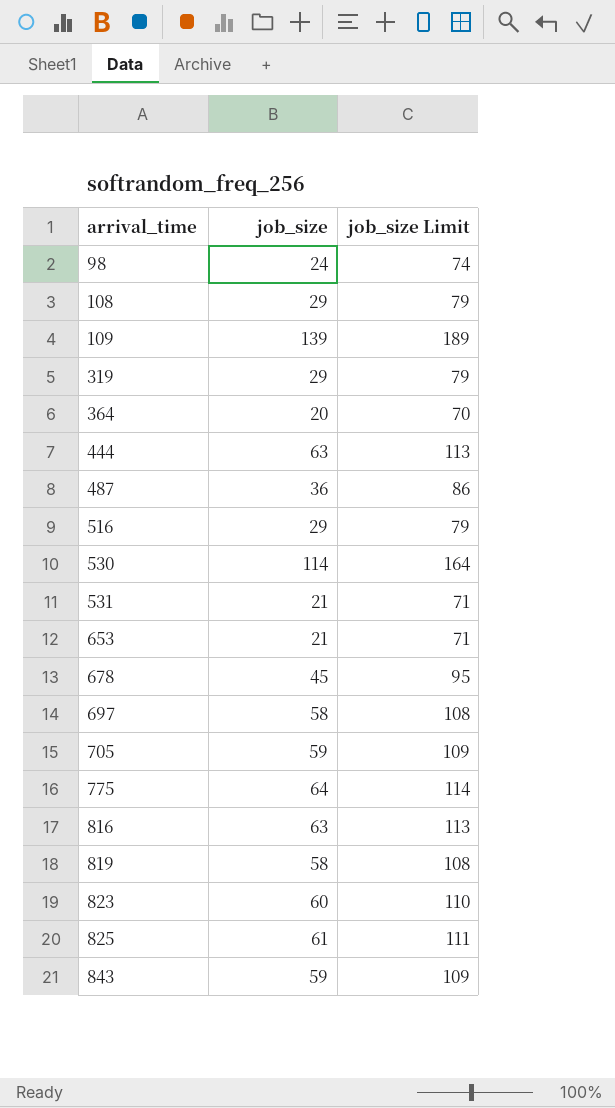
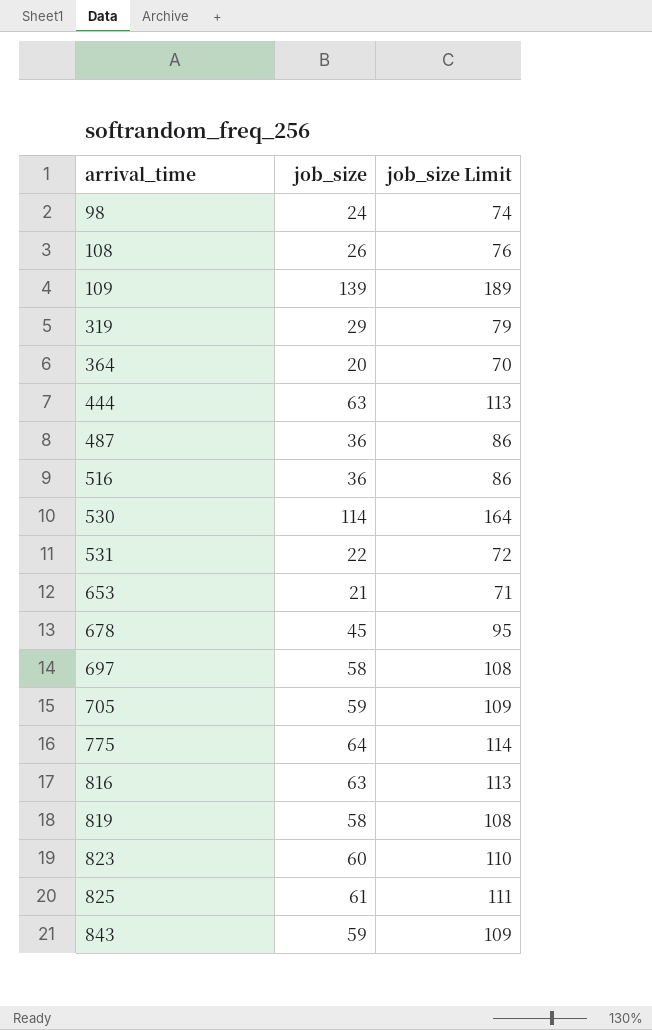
108 | job_size: 29 -> 26
108 | job_size Limit: 79 -> 76
516 | job_size: 29 -> 36
516 | job_size Limit: 79 -> 86
531 | job_size: 21 -> 22
531 | job_size Limit: 71 -> 72

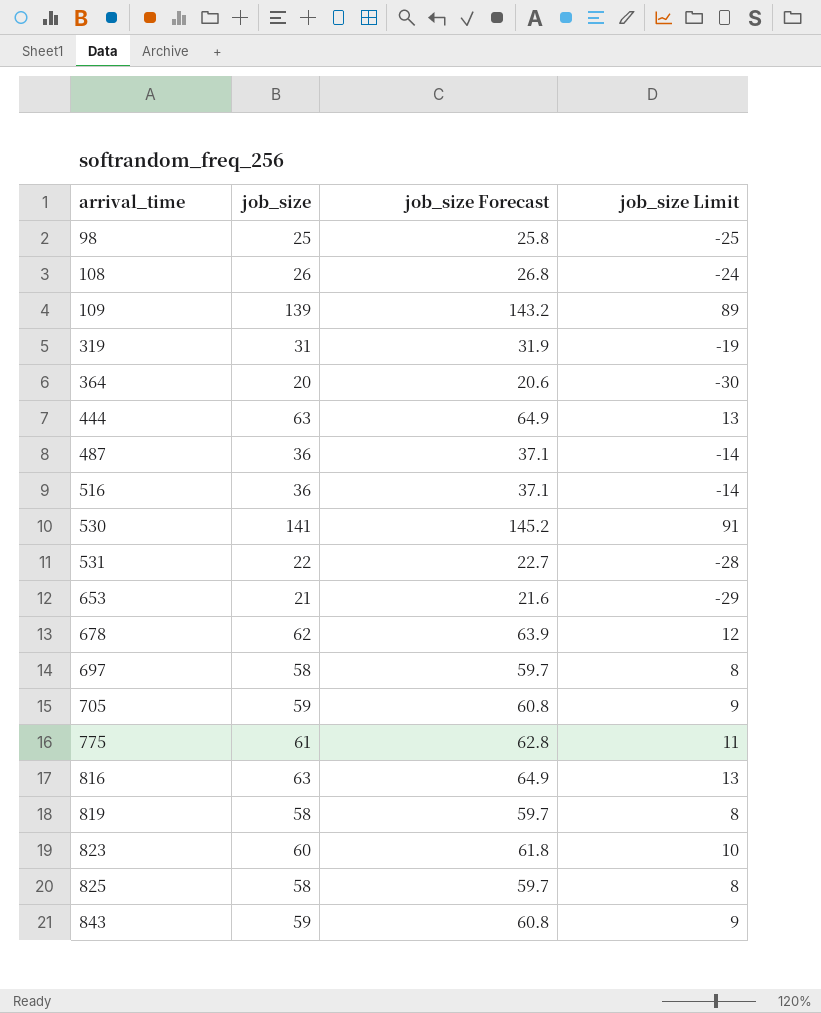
column job_size Forecast | formula: none -> [job_size] * 1.03
column job_size Limit | formula: [job_size] + 50 -> [job_size] - 50
98 | job_size: 24 -> 25
319 | job_size: 29 -> 31
530 | job_size: 114 -> 141
678 | job_size: 45 -> 62
775 | job_size: 64 -> 61
825 | job_size: 61 -> 58

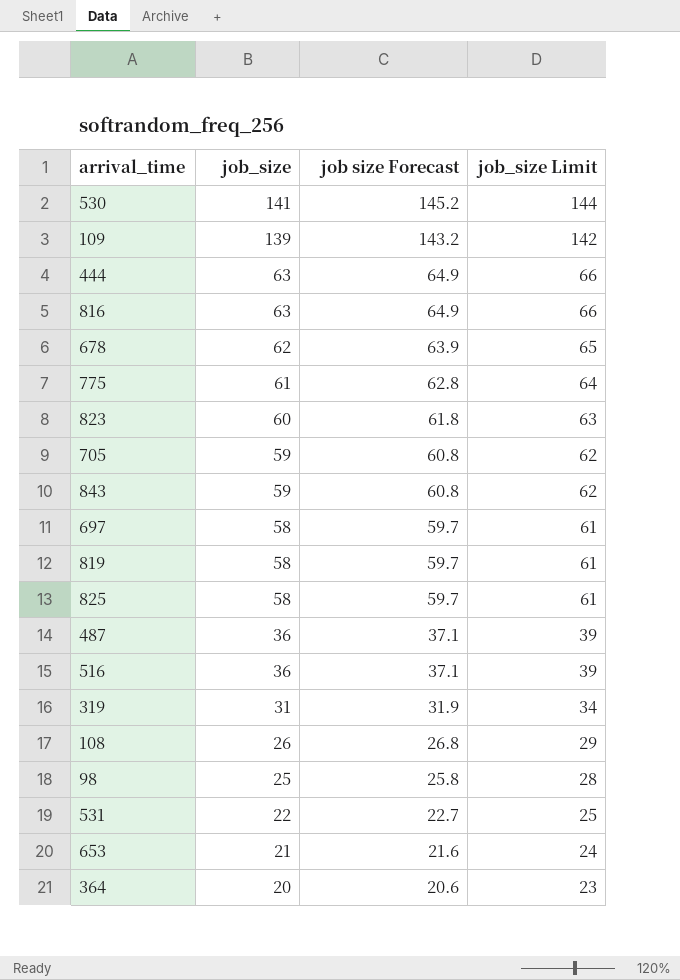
row order: arrival_time ascending -> job_size descending
column name: job_size Forecast -> job size Forecast
column job_size Limit | formula: [job_size] - 50 -> [job_size] + 3

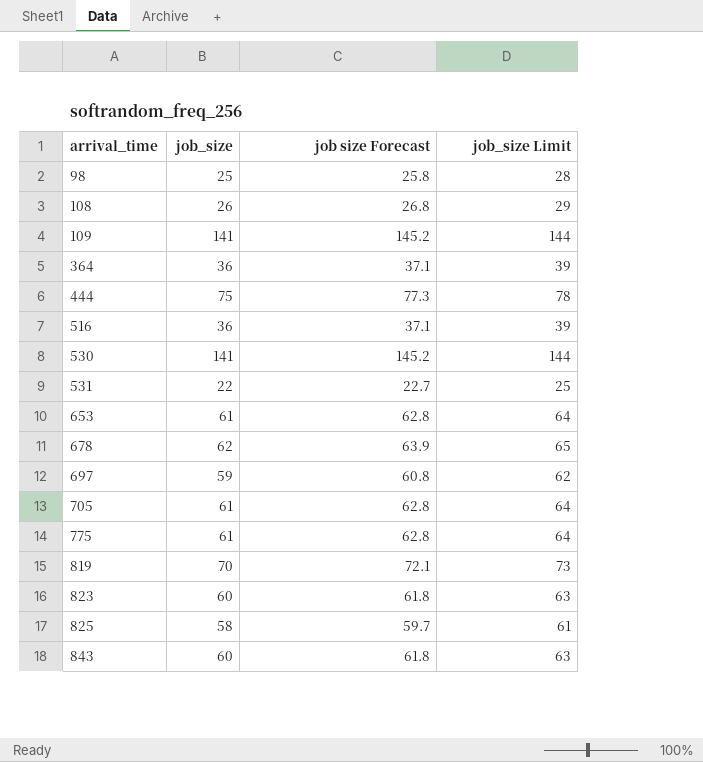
row order: job_size descending -> arrival_time ascending
row 816: 63 | 64.9 | 66 -> none
row 487: 36 | 37.1 | 39 -> none
row 319: 31 | 31.9 | 34 -> none
109 | job_size: 139 -> 141
109 | job size Forecast: 143.2 -> 145.2
109 | job_size Limit: 142 -> 144
364 | job_size: 20 -> 36
364 | job size Forecast: 20.6 -> 37.1
364 | job_size Limit: 23 -> 39
444 | job_size: 63 -> 75
444 | job size Forecast: 64.9 -> 77.3
444 | job_size Limit: 66 -> 78
653 | job_size: 21 -> 61
653 | job size Forecast: 21.6 -> 62.8
653 | job_size Limit: 24 -> 64
697 | job_size: 58 -> 59
697 | job size Forecast: 59.7 -> 60.8
697 | job_size Limit: 61 -> 62
705 | job_size: 59 -> 61
705 | job size Forecast: 60.8 -> 62.8
705 | job_size Limit: 62 -> 64
819 | job_size: 58 -> 70
819 | job size Forecast: 59.7 -> 72.1
819 | job_size Limit: 61 -> 73
843 | job_size: 59 -> 60
843 | job size Forecast: 60.8 -> 61.8
843 | job_size Limit: 62 -> 63

